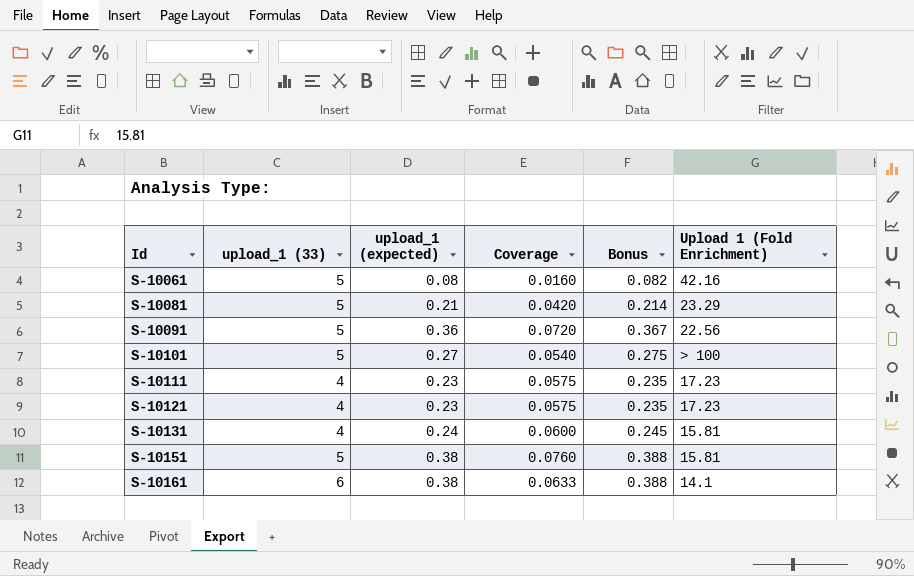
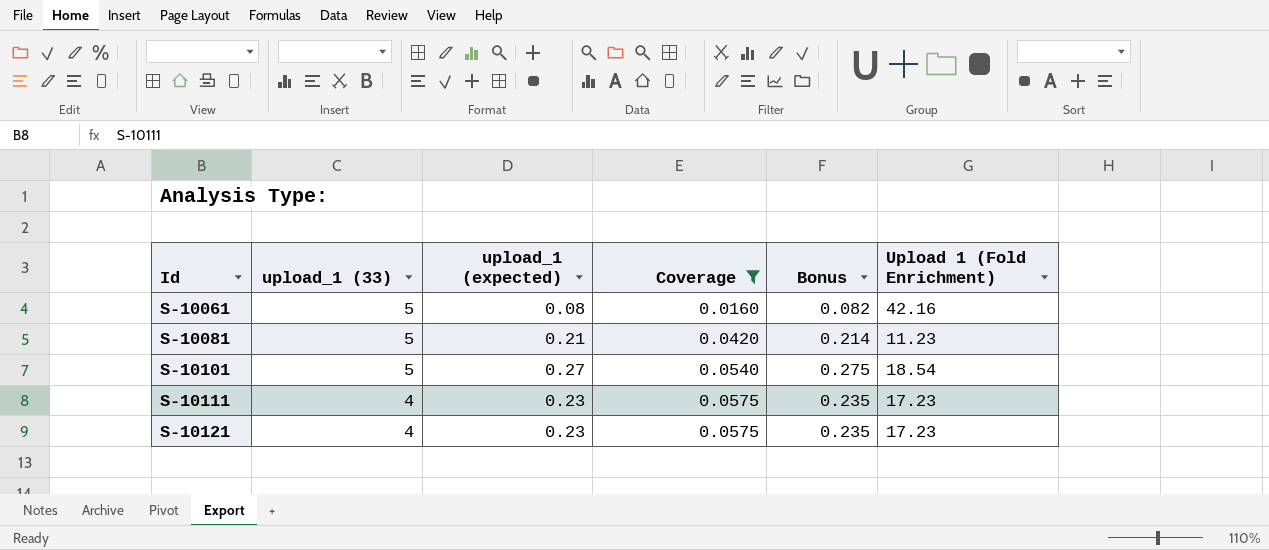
filter: none -> Coverage <= 0.0575
S-10081 | Upload 1 (Fold Enrichment): 23.29 -> 11.23
S-10101 | Upload 1 (Fold Enrichment): > 100 -> 18.54

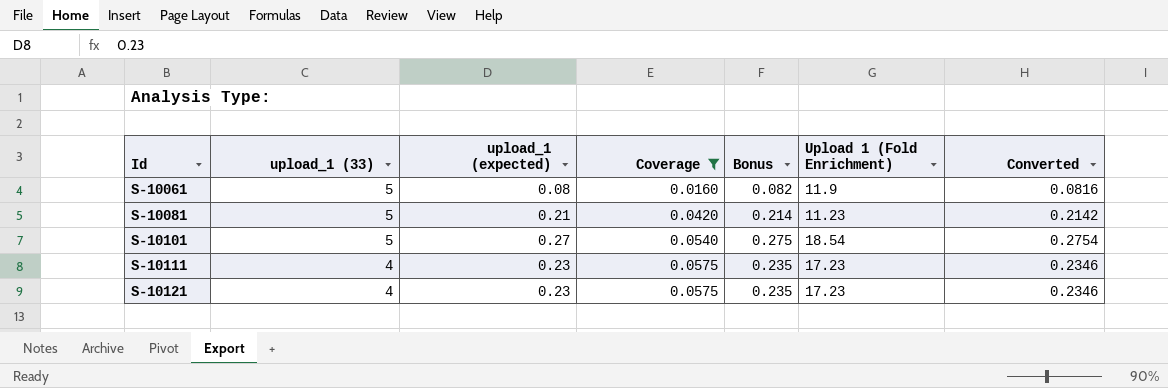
column Converted | formula: none -> [upload_1 (expected)] * 1.02
S-10061 | Upload 1 (Fold Enrichment): 42.16 -> 11.9

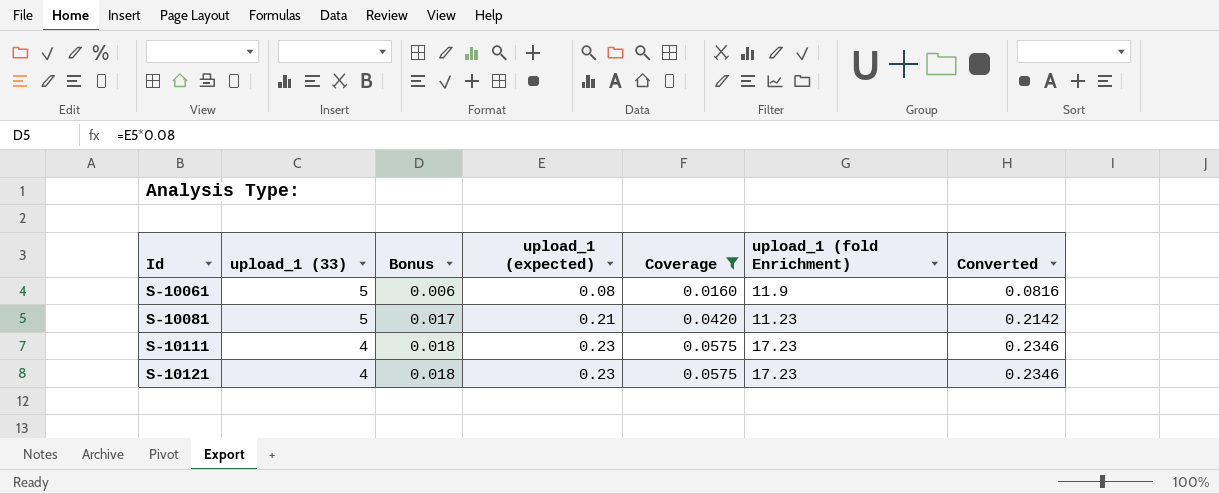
column Bonus | formula: [upload_1 (expected)] * 1.02 -> [upload_1 (expected)] * 0.08
column Bonus | position: 5 -> 3
column name: Upload 1 (Fold Enrichment) -> upload_1 (fold Enrichment)
row S-10101: 5 | 0.27 | 0.0540 | 0.275 | 18.54 | 0.2754 -> none

